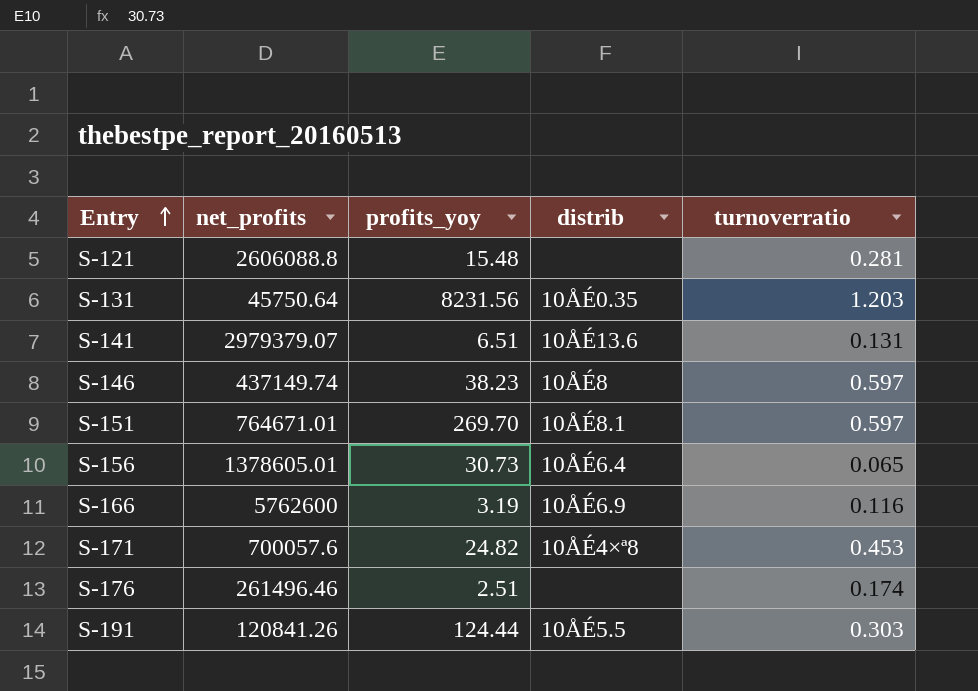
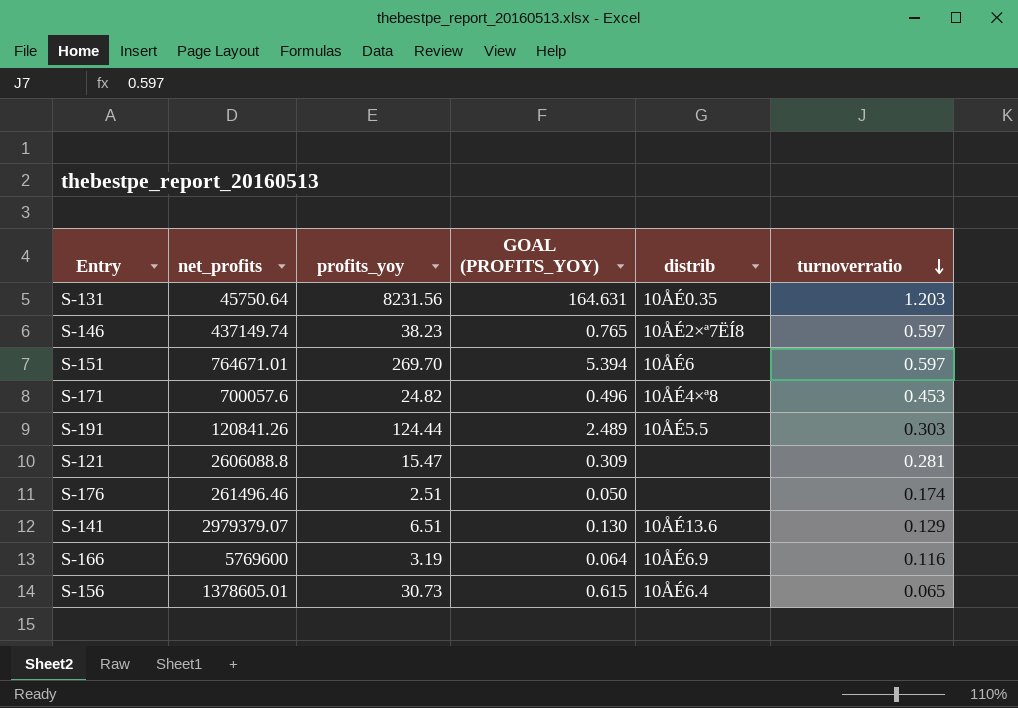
row order: Entry ascending -> turnoverratio descending
column GOAL (PROFITS_YOY) | formula: none -> [profits_yoy] * 0.02
S-146 | distrib: 10ÅÉ8 -> 10ÅÉ2×ª7ËÍ8
S-151 | distrib: 10ÅÉ8.1 -> 10ÅÉ6
S-121 | profits_yoy: 15.48 -> 15.47
S-141 | turnoverratio: 0.131 -> 0.129
S-166 | net_profits: 5762600 -> 5769600

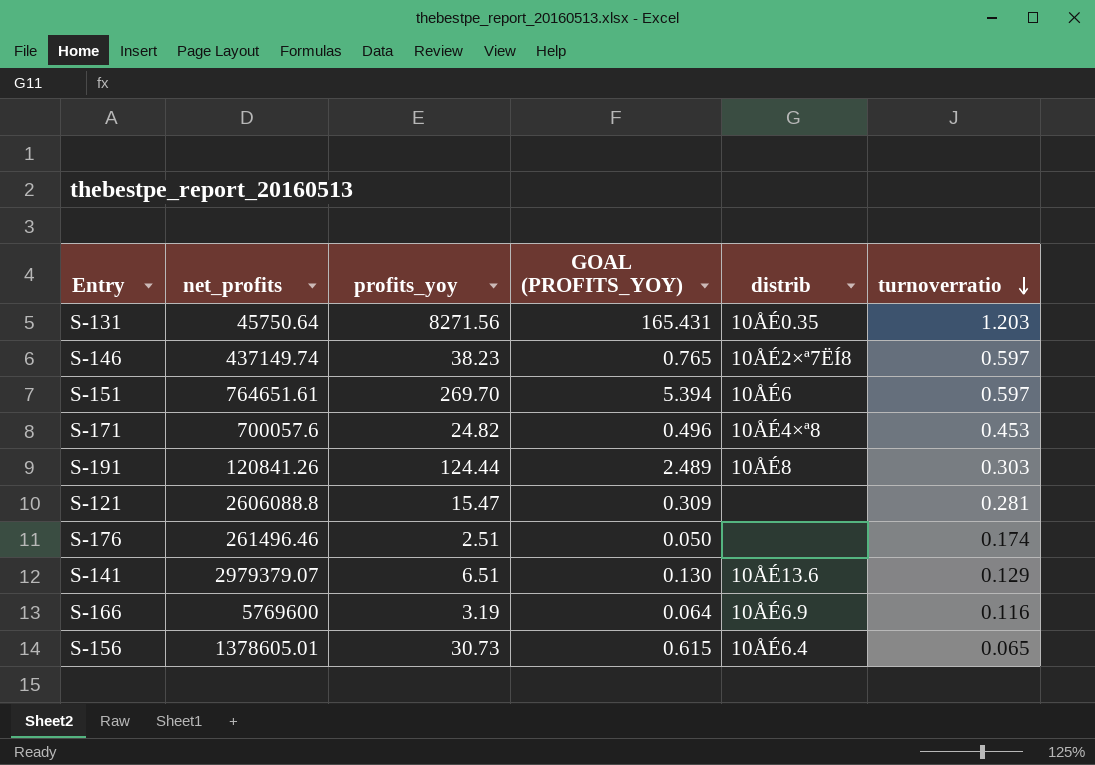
S-131 | profits_yoy: 8231.56 -> 8271.56
S-131 | GOAL (PROFITS_YOY): 164.631 -> 165.431
S-151 | net_profits: 764671.01 -> 764651.61
S-191 | distrib: 10ÅÉ5.5 -> 10ÅÉ8

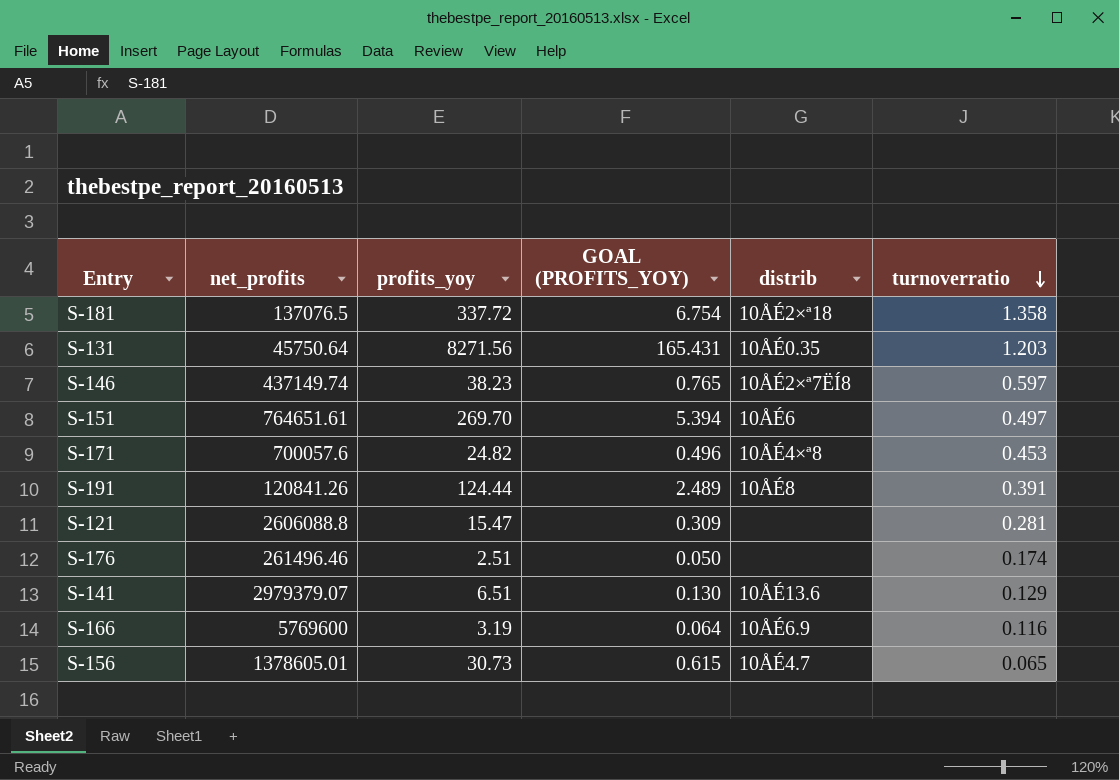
row S-181: none -> 137076.5 | 337.72 | 6.754 | 10ÅÉ2×ª18 | 1.358
S-151 | turnoverratio: 0.597 -> 0.497
S-191 | turnoverratio: 0.303 -> 0.391
S-156 | distrib: 10ÅÉ6.4 -> 10ÅÉ4.7

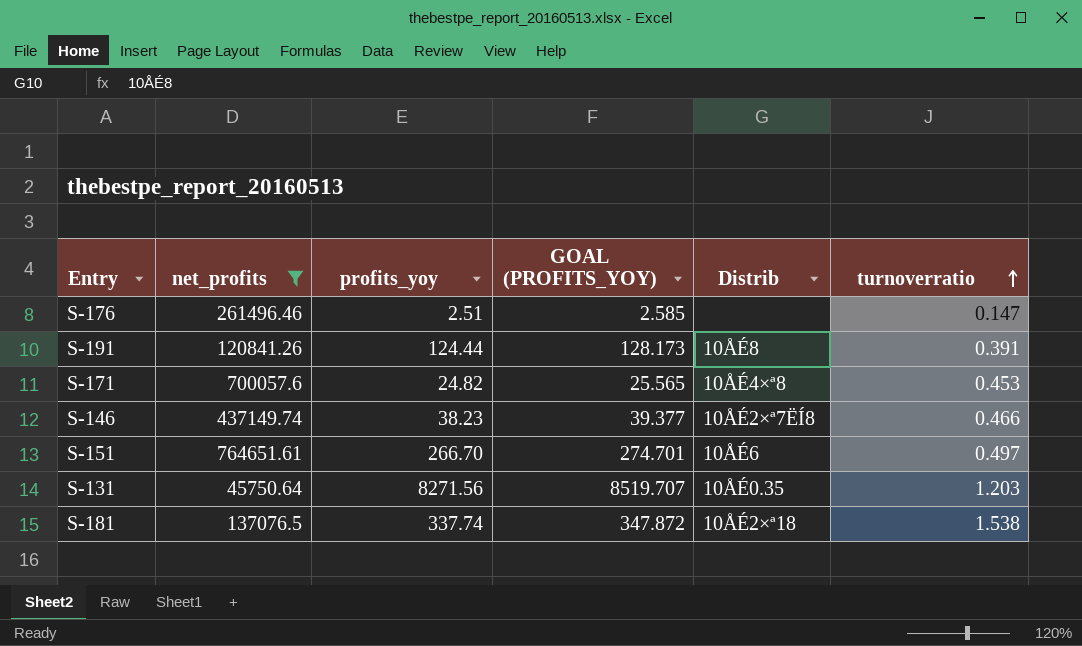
filter: none -> net_profits <= 764651.61
row order: turnoverratio descending -> turnoverratio ascending
column GOAL (PROFITS_YOY) | formula: [profits_yoy] * 0.02 -> [profits_yoy] * 1.03
column name: distrib -> Distrib
S-176 | turnoverratio: 0.174 -> 0.147
S-146 | turnoverratio: 0.597 -> 0.466
S-151 | profits_yoy: 269.70 -> 266.70
S-181 | profits_yoy: 337.72 -> 337.74
S-181 | turnoverratio: 1.358 -> 1.538

